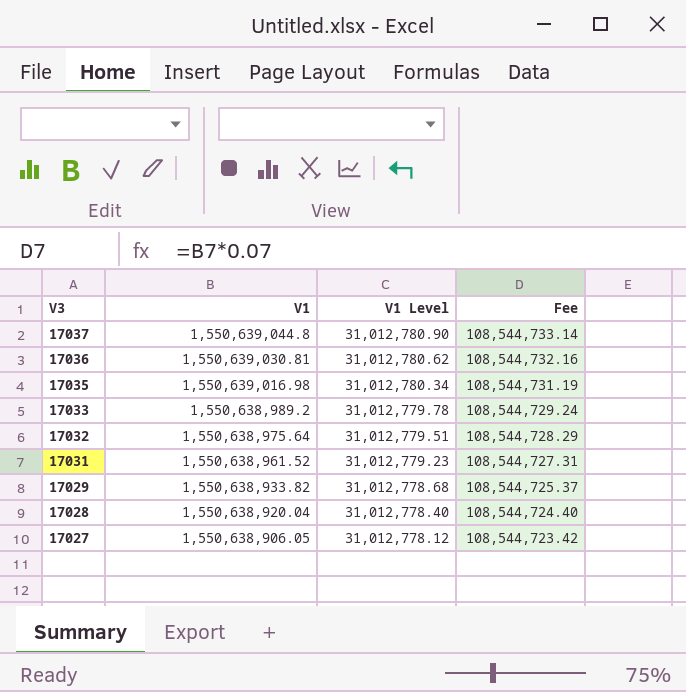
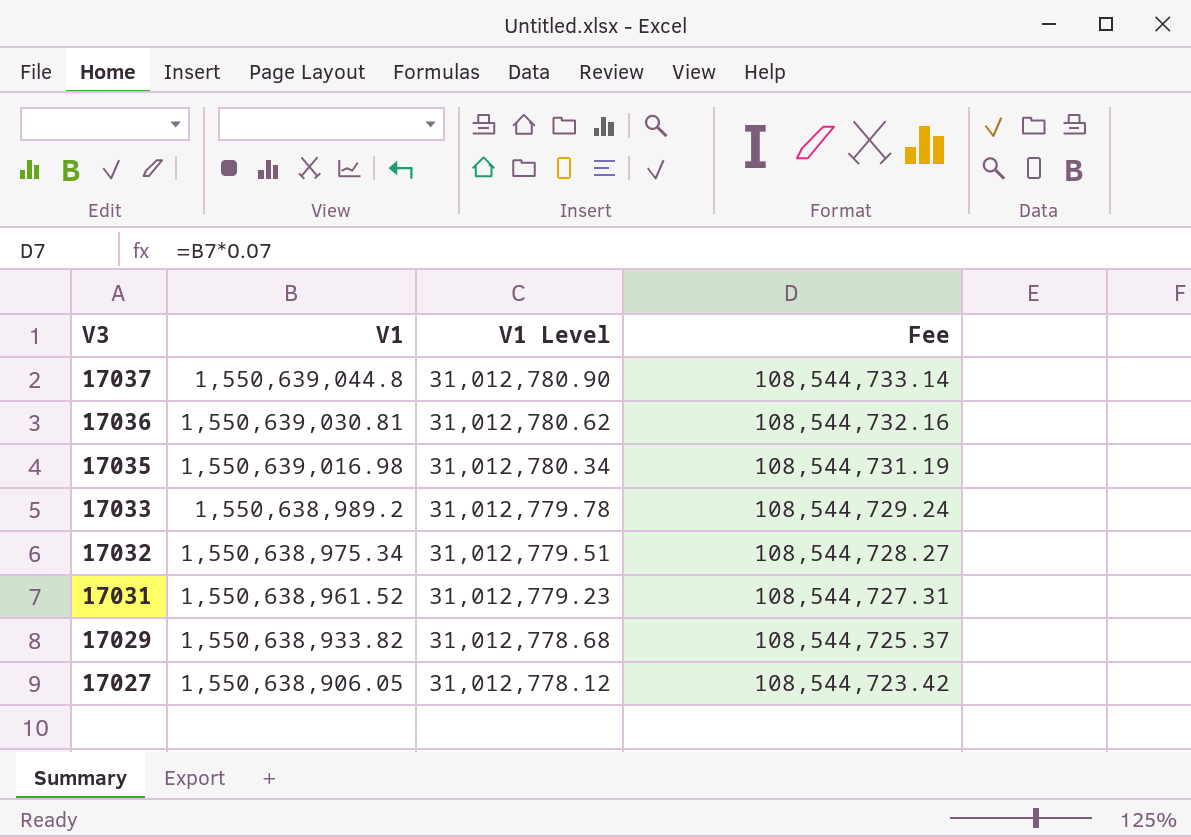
row 17028: 1,550,638,920.04 | 31,012,778.40 | 108,544,724.40 -> none
17032 | V1: 1,550,638,975.64 -> 1,550,638,975.34
17032 | Fee: 108,544,728.29 -> 108,544,728.27

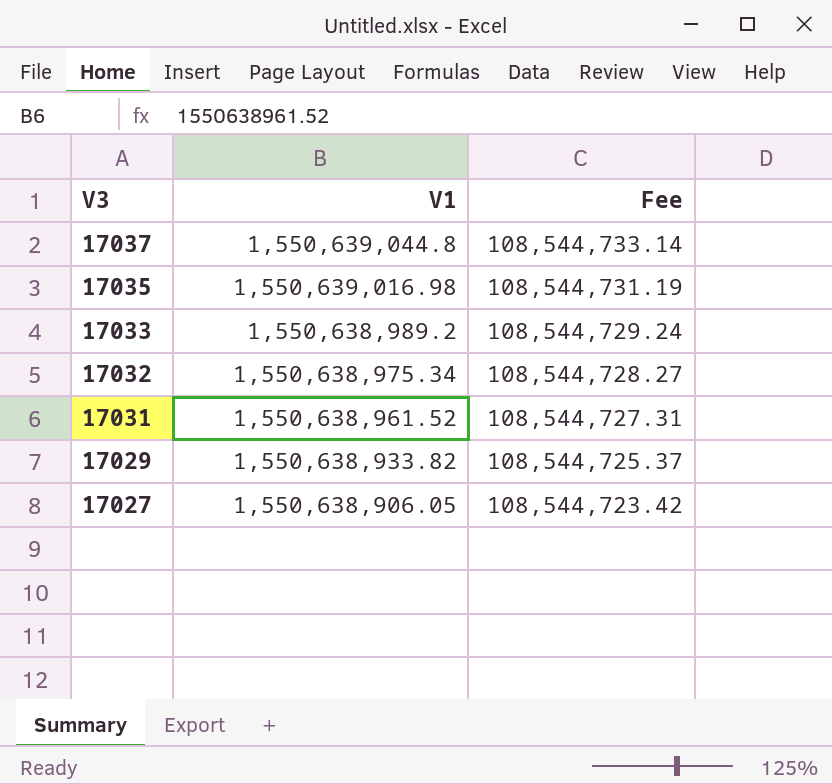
column V1 Level | formula: [V1] * 0.02 -> none
row 17036: 1,550,639,030.81 | 31,012,780.62 | 108,544,732.16 -> none

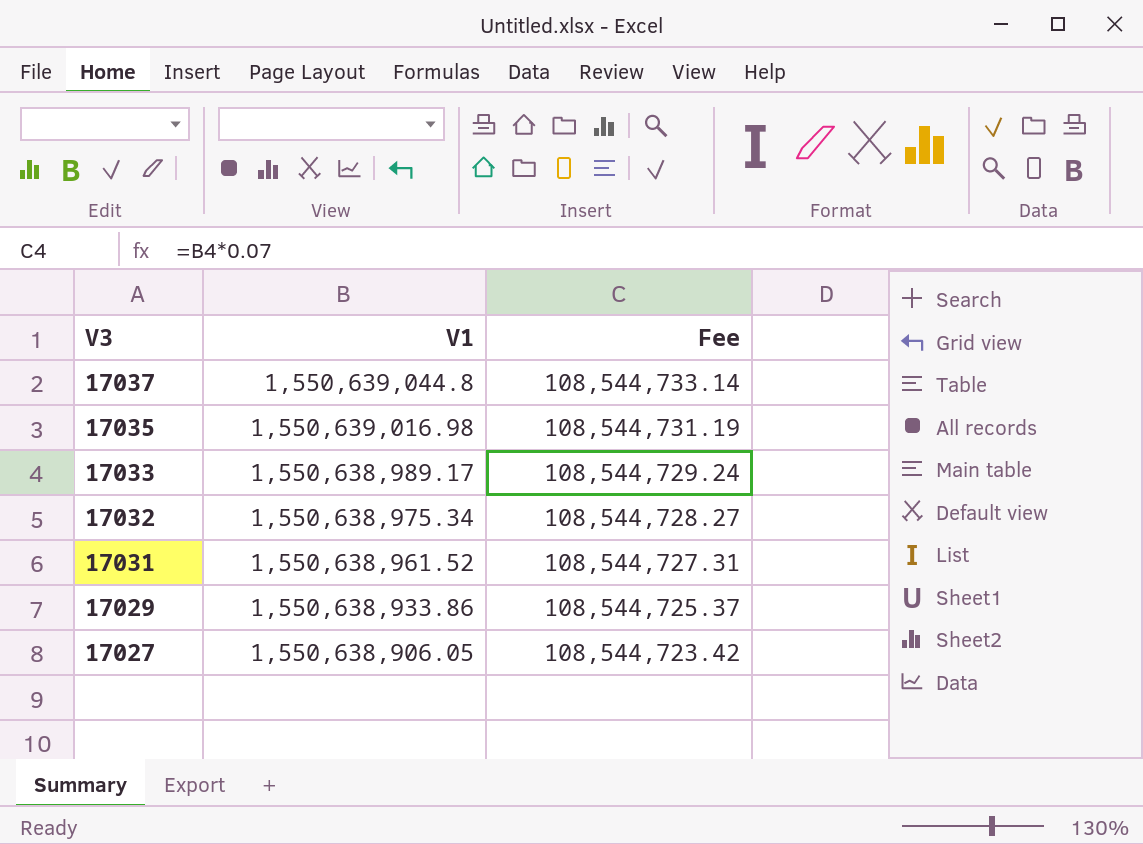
17033 | V1: 1,550,638,989.2 -> 1,550,638,989.17
17029 | V1: 1,550,638,933.82 -> 1,550,638,933.86

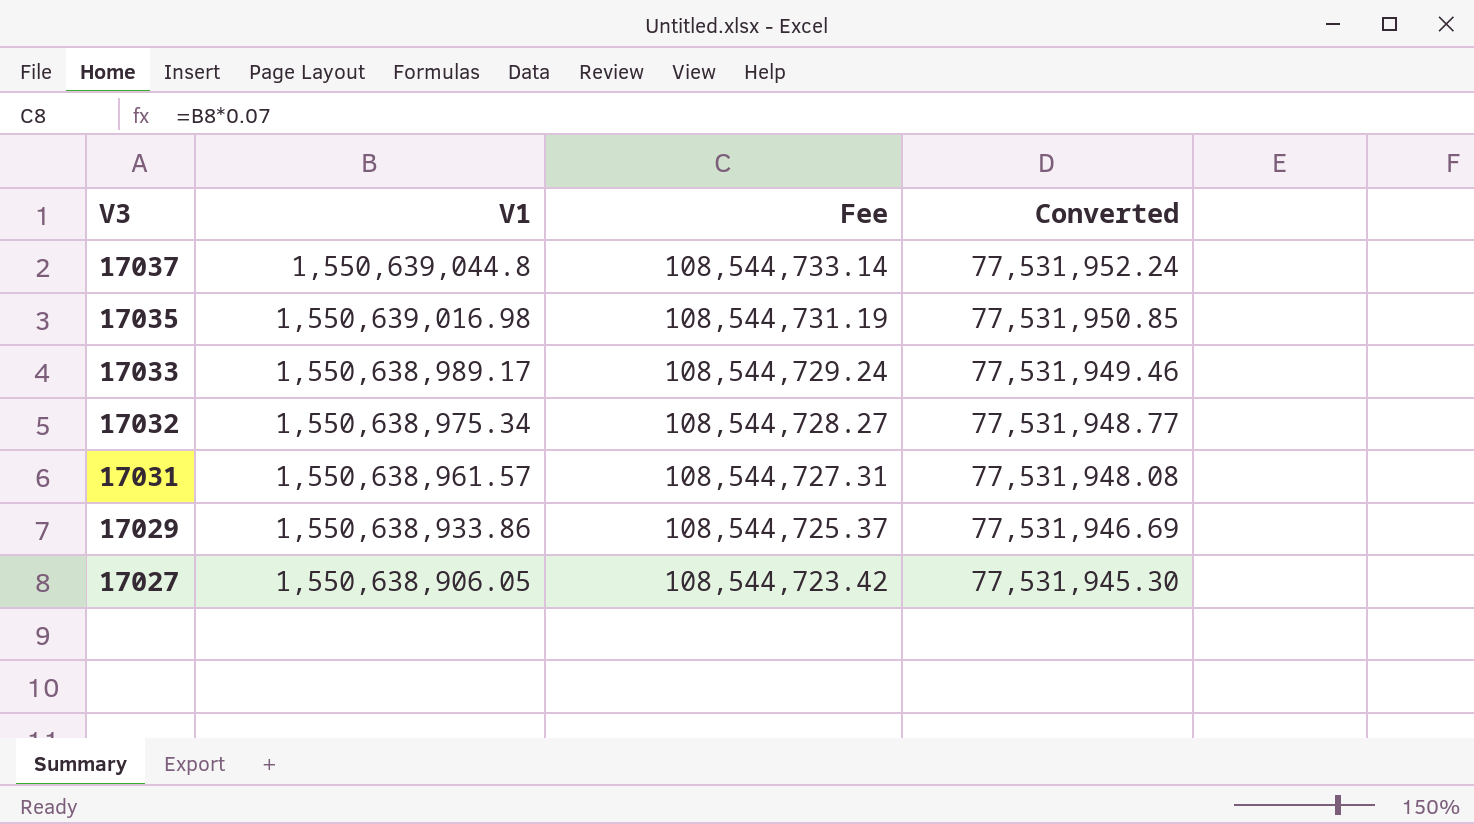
column Converted | formula: none -> [V1] * 0.05
17031 | V1: 1,550,638,961.52 -> 1,550,638,961.57

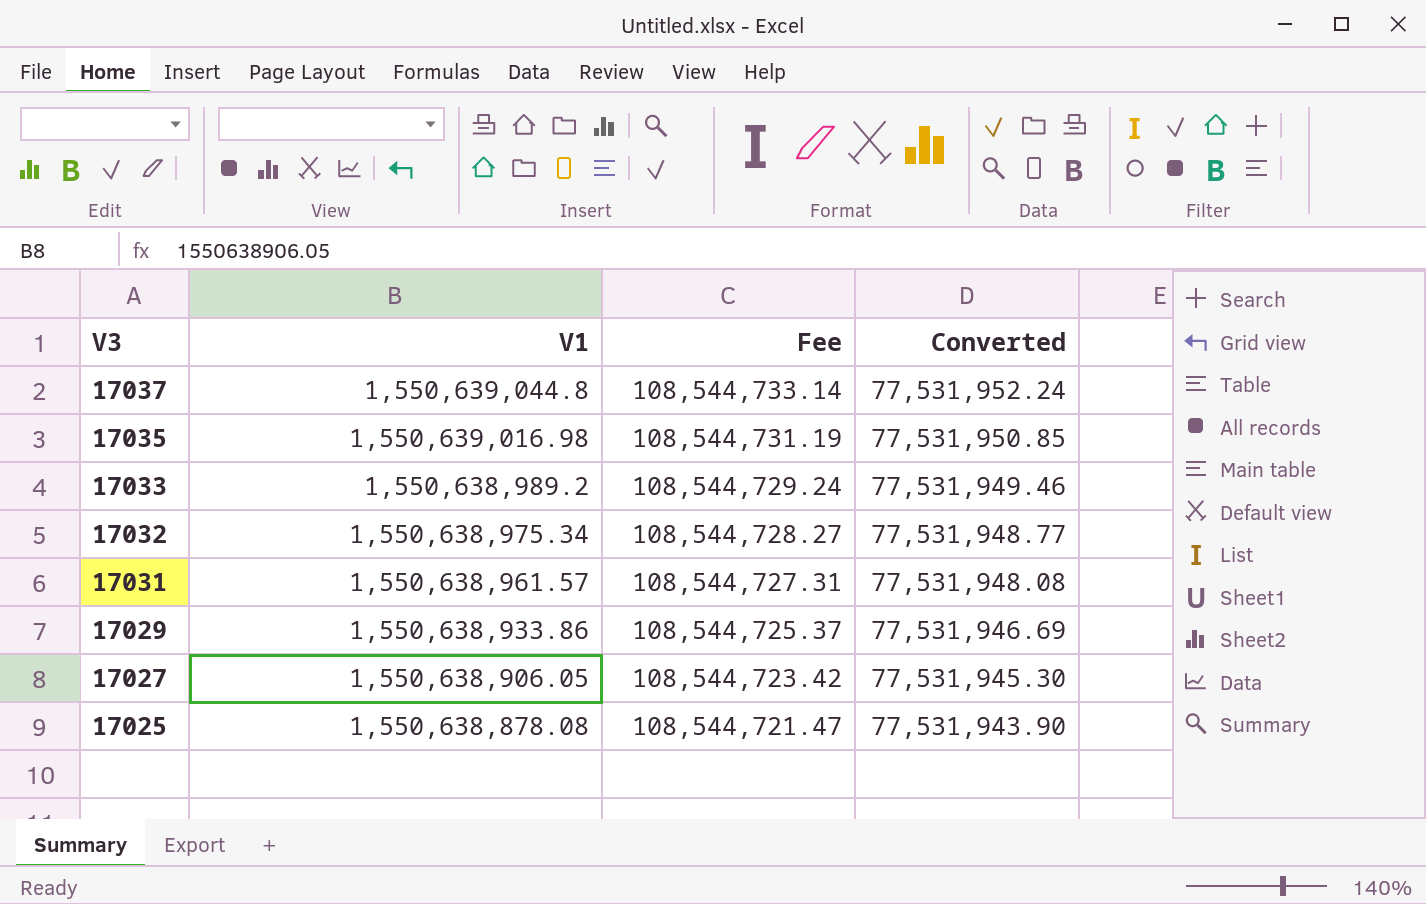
17033 | V1: 1,550,638,989.17 -> 1,550,638,989.2
row 17025: none -> 1,550,638,878.08 | 108,544,721.47 | 77,531,943.90

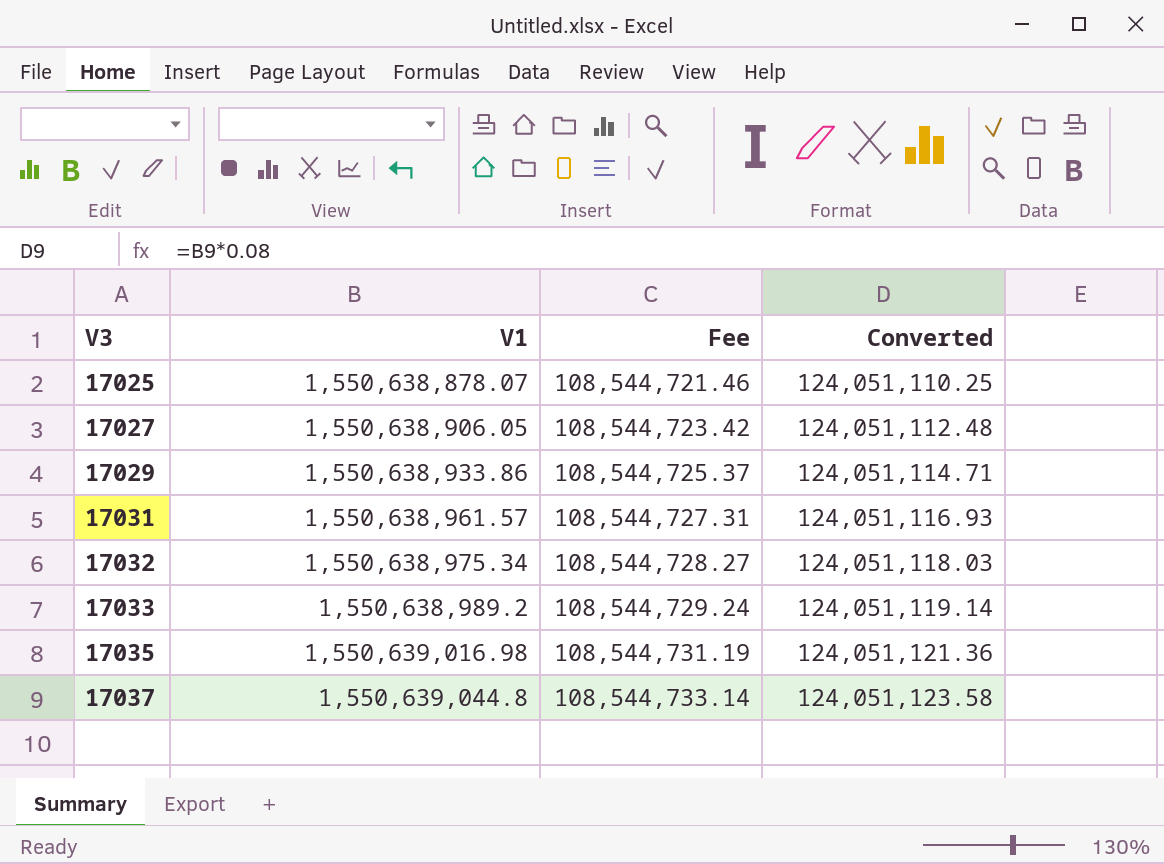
row order: V3 descending -> V3 ascending
column Converted | formula: [V1] * 0.05 -> [V1] * 0.08
17025 | V1: 1,550,638,878.08 -> 1,550,638,878.07
17025 | Fee: 108,544,721.47 -> 108,544,721.46

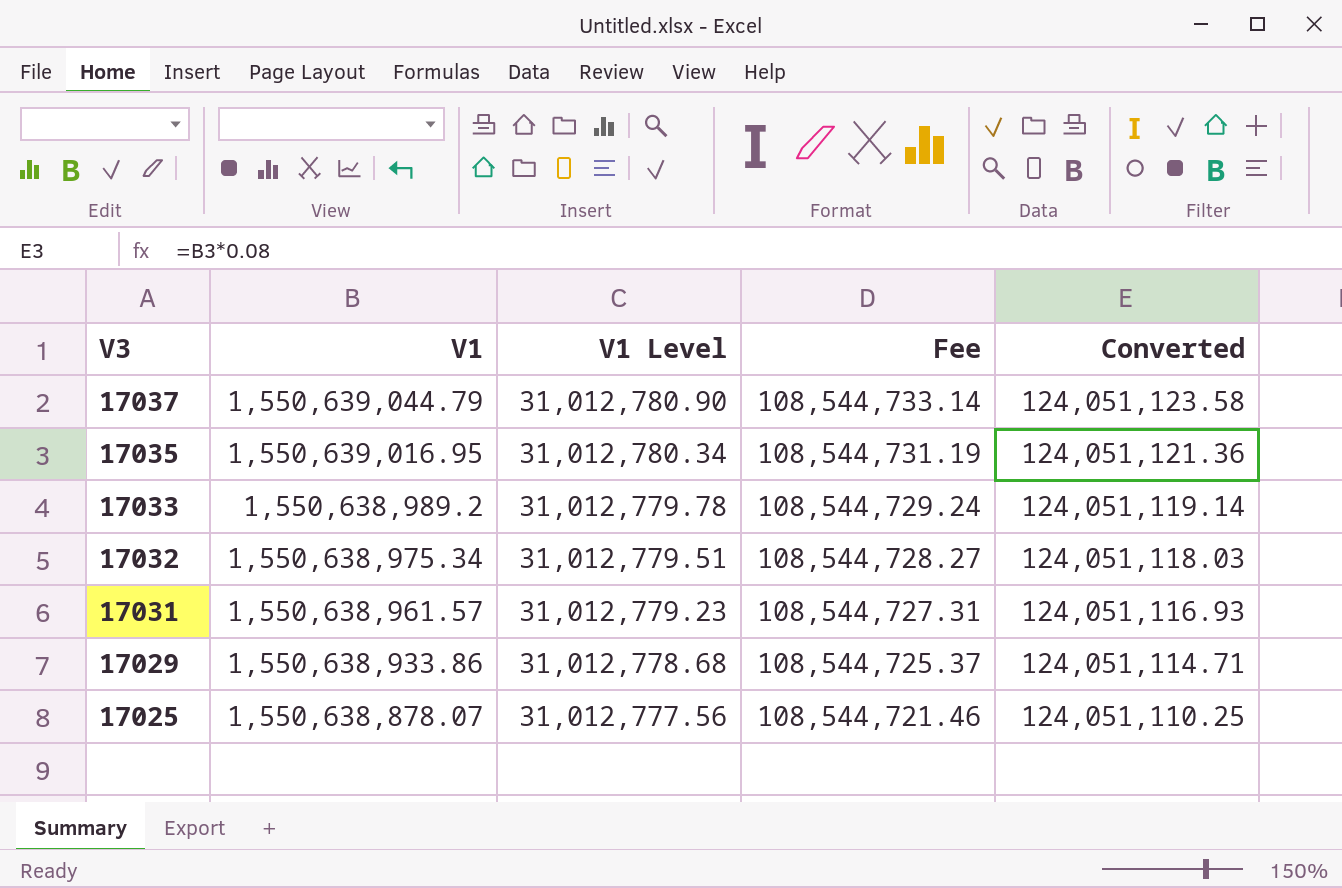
row order: V3 ascending -> V3 descending
column V1 Level | formula: none -> [V1] * 0.02
row 17027: 1,550,638,906.05 | 108,544,723.42 | 124,051,112.48 -> none
17037 | V1: 1,550,639,044.8 -> 1,550,639,044.79
17035 | V1: 1,550,639,016.98 -> 1,550,639,016.95

